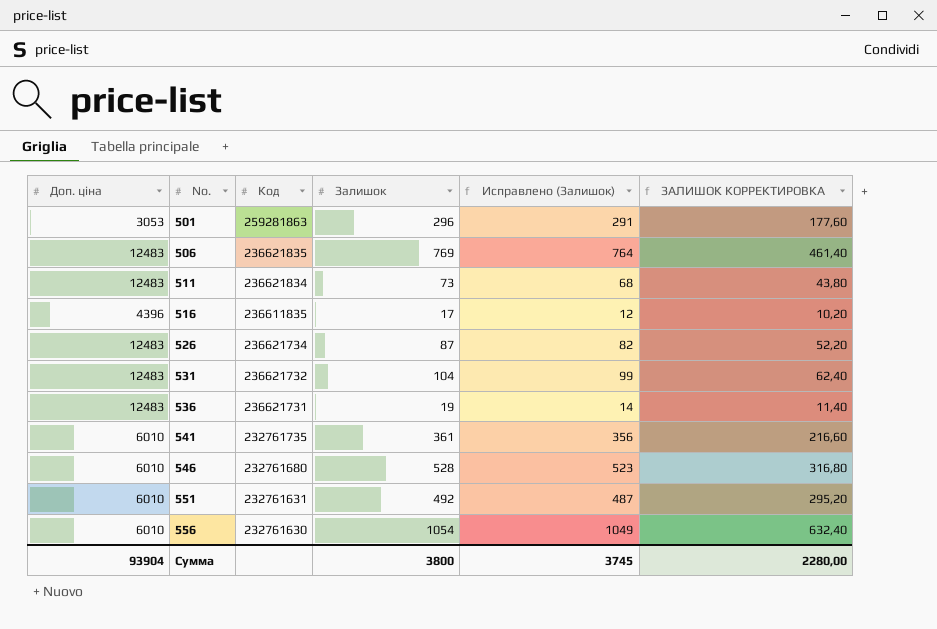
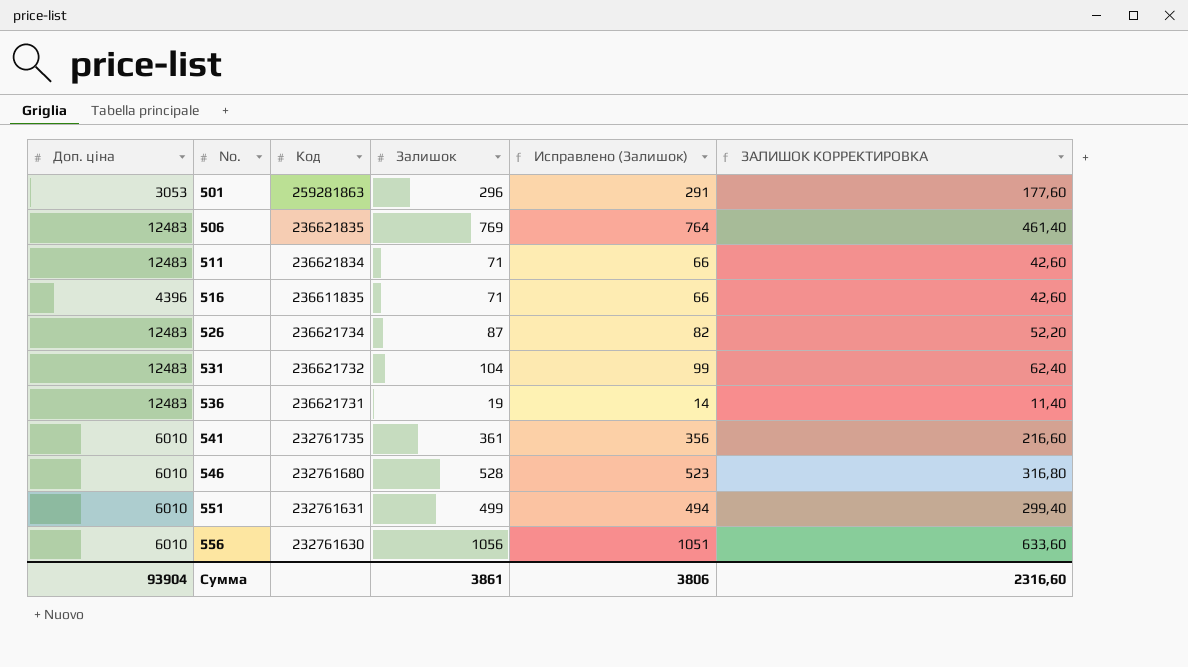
511 | Залишок: 73 -> 71
511 | Исправлено (Залишок): 68 -> 66
511 | ЗАЛИШОК КОРРЕКТИРОВКА: 43,80 -> 42,60
516 | Залишок: 17 -> 71
516 | Исправлено (Залишок): 12 -> 66
516 | ЗАЛИШОК КОРРЕКТИРОВКА: 10,20 -> 42,60
551 | Залишок: 492 -> 499
551 | Исправлено (Залишок): 487 -> 494
551 | ЗАЛИШОК КОРРЕКТИРОВКА: 295,20 -> 299,40
556 | Залишок: 1054 -> 1056
556 | Исправлено (Залишок): 1049 -> 1051
556 | ЗАЛИШОК КОРРЕКТИРОВКА: 632,40 -> 633,60
Сумма | Залишок: 3800 -> 3861
Сумма | Исправлено (Залишок): 3745 -> 3806
Сумма | ЗАЛИШОК КОРРЕКТИРОВКА: 2280,00 -> 2316,60

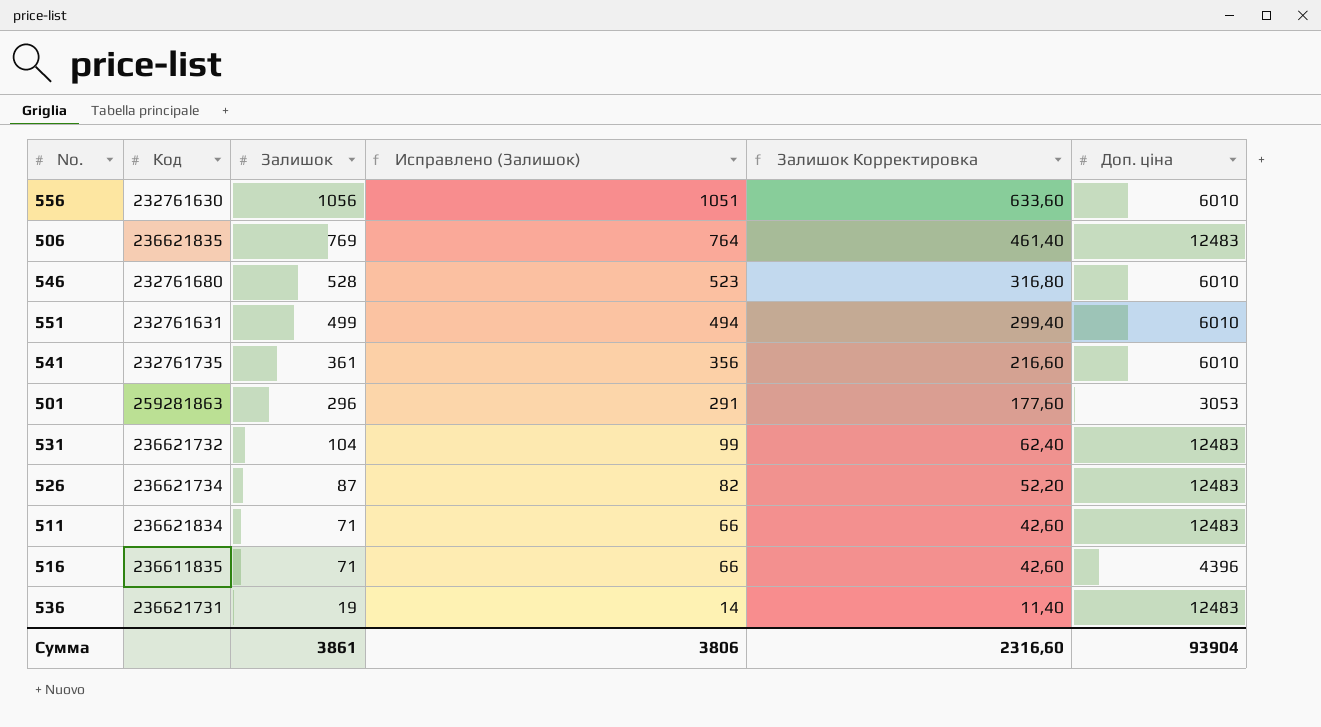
row order: No. ascending -> Залишок descending
column name: ЗАЛИШОК КОРРЕКТИРОВКА -> Залишок Корректировка
column Доп. ціна | position: 1 -> 6

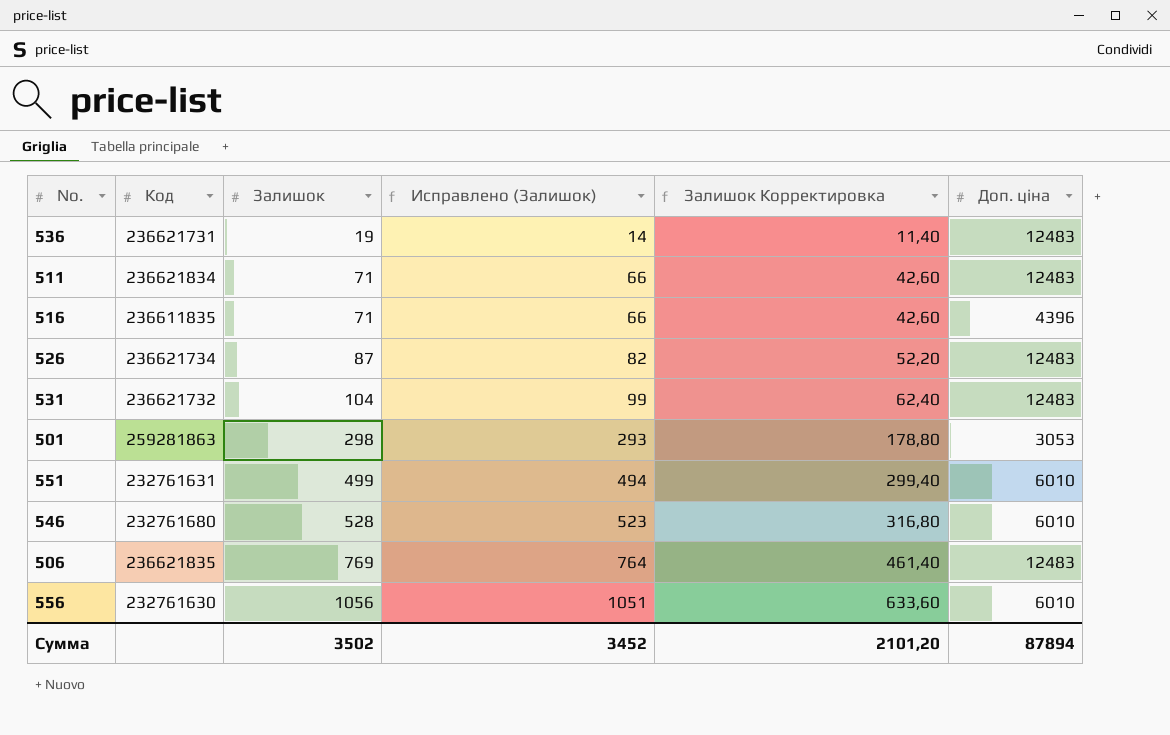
row order: Залишок descending -> Залишок ascending
row 541: 232761735 | 361 | 356 | 216,60 | 6010 -> none
501 | Залишок: 296 -> 298
501 | Исправлено (Залишок): 291 -> 293
501 | Залишок Корректировка: 177,60 -> 178,80
Сумма | Залишок: 3861 -> 3502
Сумма | Исправлено (Залишок): 3806 -> 3452
Сумма | Залишок Корректировка: 2316,60 -> 2101,20
Сумма | Доп. ціна: 93904 -> 87894

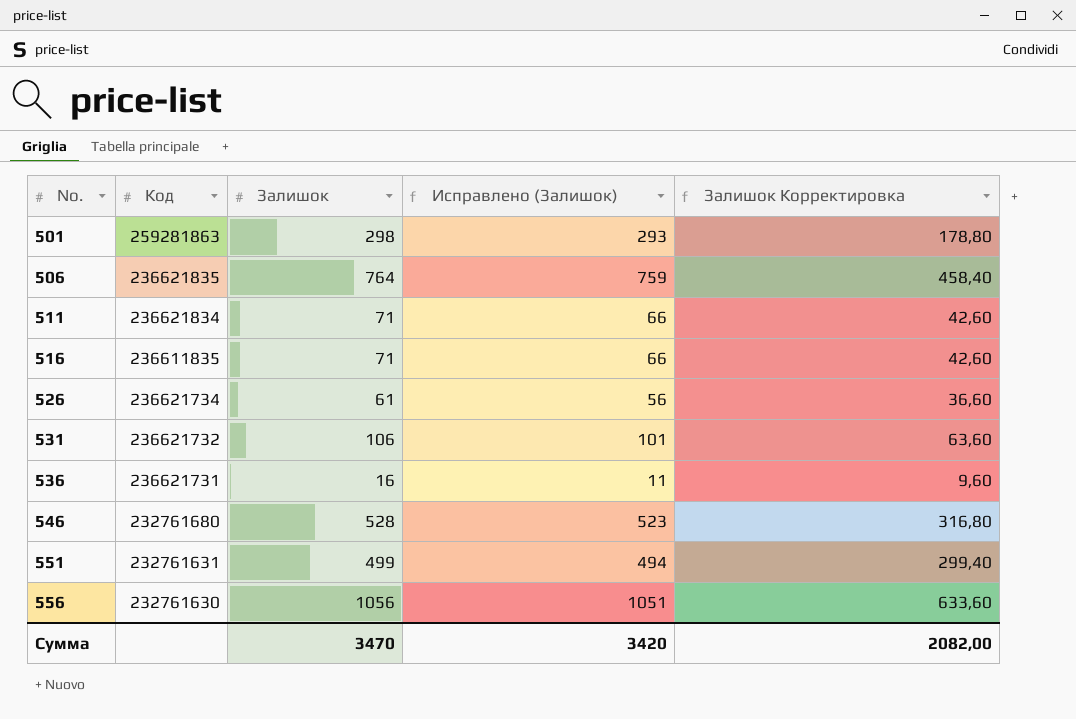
row order: Залишок ascending -> No. ascending
column Доп. ціна | position: 6 -> none
506 | Залишок: 769 -> 764
506 | Исправлено (Залишок): 764 -> 759
506 | Залишок Корректировка: 461,40 -> 458,40
526 | Залишок: 87 -> 61
526 | Исправлено (Залишок): 82 -> 56
526 | Залишок Корректировка: 52,20 -> 36,60
531 | Залишок: 104 -> 106
531 | Исправлено (Залишок): 99 -> 101
531 | Залишок Корректировка: 62,40 -> 63,60
536 | Залишок: 19 -> 16
536 | Исправлено (Залишок): 14 -> 11
536 | Залишок Корректировка: 11,40 -> 9,60
Сумма | Залишок: 3502 -> 3470
Сумма | Исправлено (Залишок): 3452 -> 3420
Сумма | Залишок Корректировка: 2101,20 -> 2082,00

